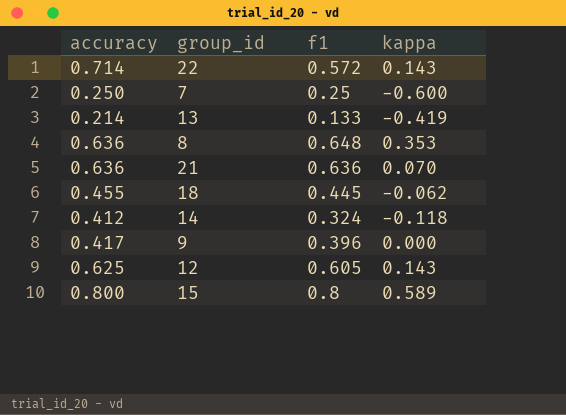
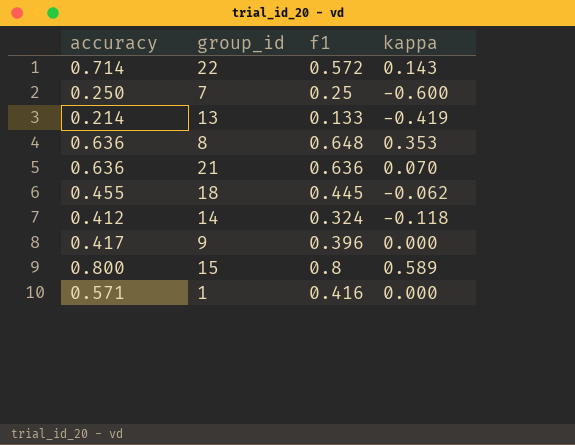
row 12: 0.625 | 0.605 | 0.143 -> none
row 1: none -> 0.571 | 0.416 | 0.000

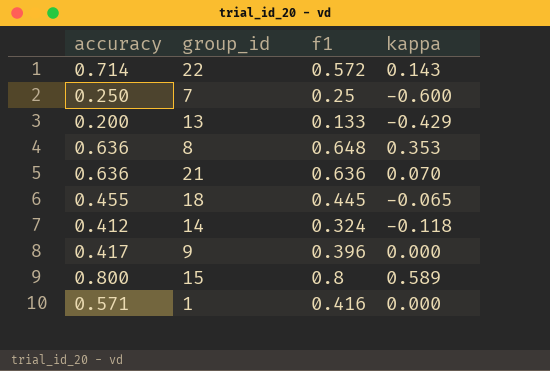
13 | accuracy: 0.214 -> 0.200
13 | kappa: -0.419 -> -0.429
18 | kappa: -0.062 -> -0.065

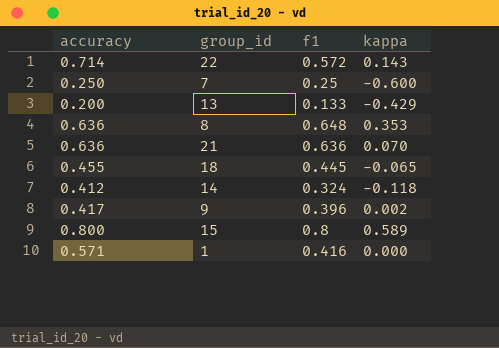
9 | kappa: 0.000 -> 0.002

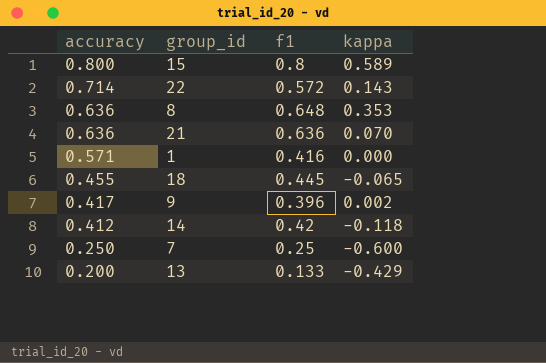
row order: none -> accuracy descending
14 | f1: 0.324 -> 0.42

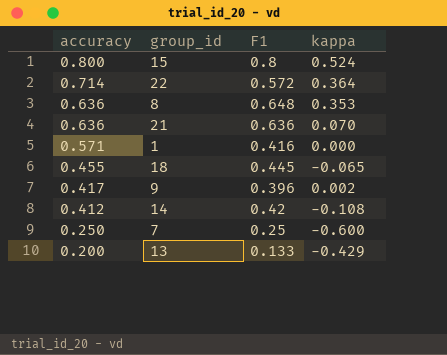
column name: f1 -> F1
15 | kappa: 0.589 -> 0.524
22 | kappa: 0.143 -> 0.364
14 | kappa: -0.118 -> -0.108

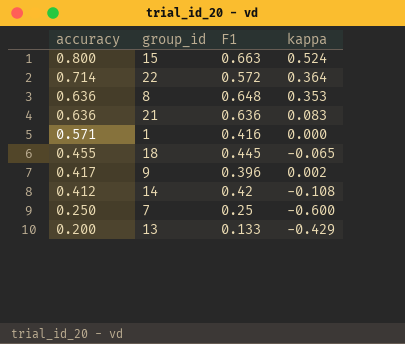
15 | F1: 0.8 -> 0.663
21 | kappa: 0.070 -> 0.083

